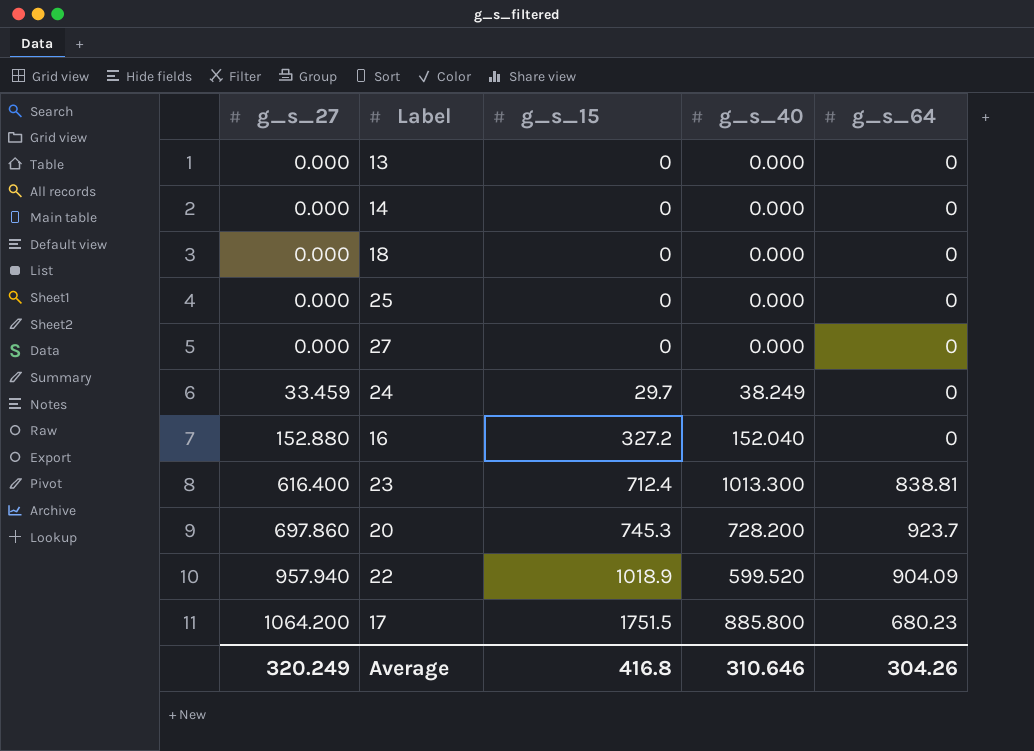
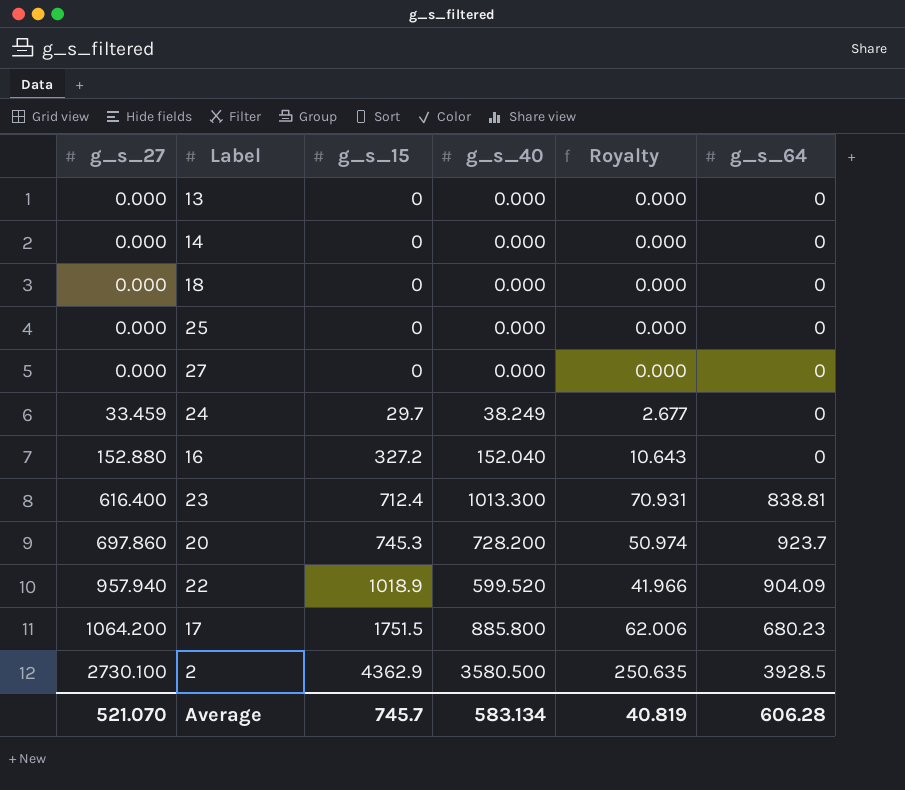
column Royalty | formula: none -> [g_s_40] * 0.07
row 2: none -> 2730.100 | 4362.9 | 3580.500 | 250.635 | 3928.5
Average | g_s_27: 320.249 -> 521.070
Average | g_s_15: 416.8 -> 745.7
Average | g_s_40: 310.646 -> 583.134
Average | g_s_64: 304.26 -> 606.28

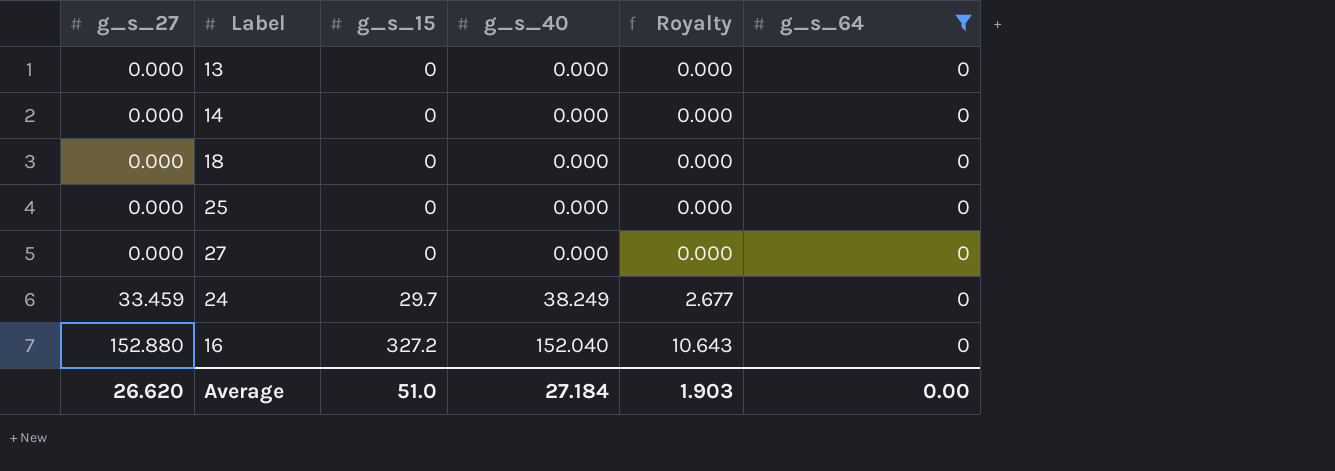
filter: none -> g_s_64 = 0
Average | g_s_27: 521.070 -> 26.620
Average | g_s_15: 745.7 -> 51.0
Average | g_s_40: 583.134 -> 27.184
Average | Royalty: 40.819 -> 1.903
Average | g_s_64: 606.28 -> 0.00

